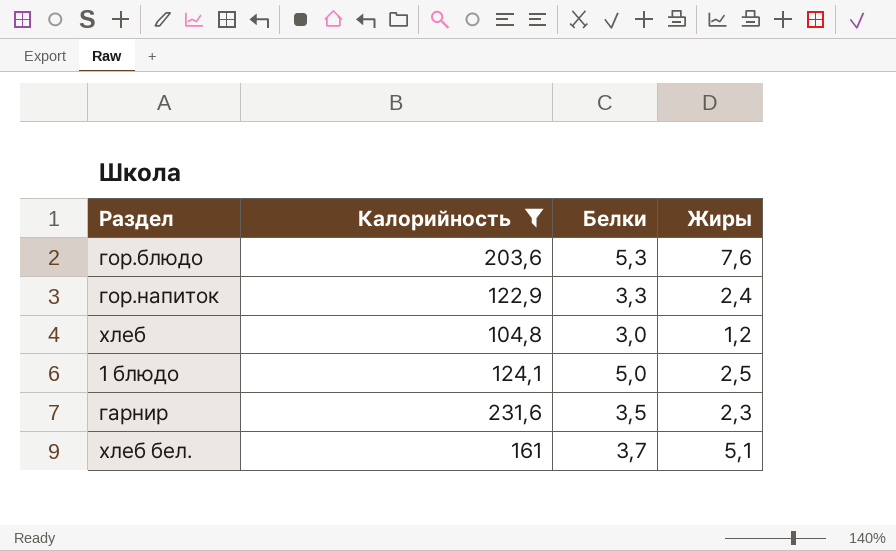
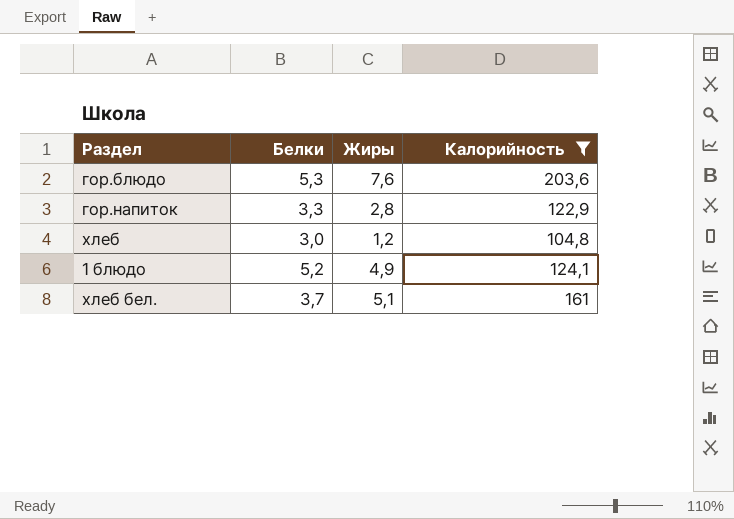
column Калорийность | position: 2 -> 4
row гарнир: 231,6 | 3,5 | 2,3 -> none
гор.напиток | Жиры: 2,4 -> 2,8
1 блюдо | Белки: 5,0 -> 5,2
1 блюдо | Жиры: 2,5 -> 4,9

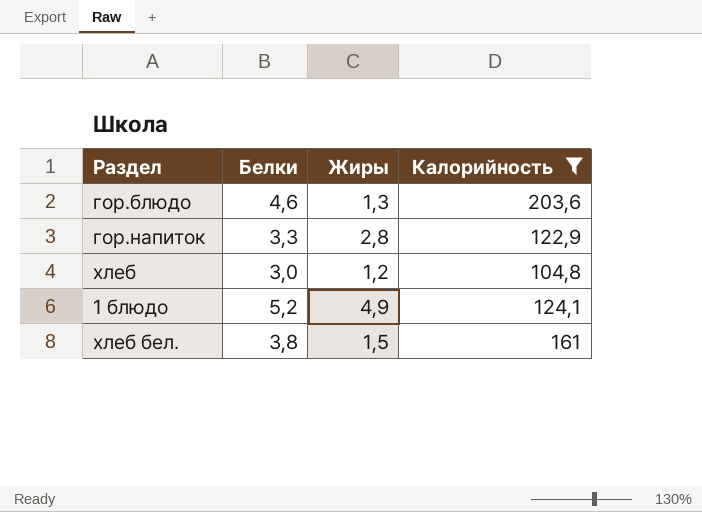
гор.блюдо | Белки: 5,3 -> 4,6
гор.блюдо | Жиры: 7,6 -> 1,3
хлеб бел. | Белки: 3,7 -> 3,8
хлеб бел. | Жиры: 5,1 -> 1,5

